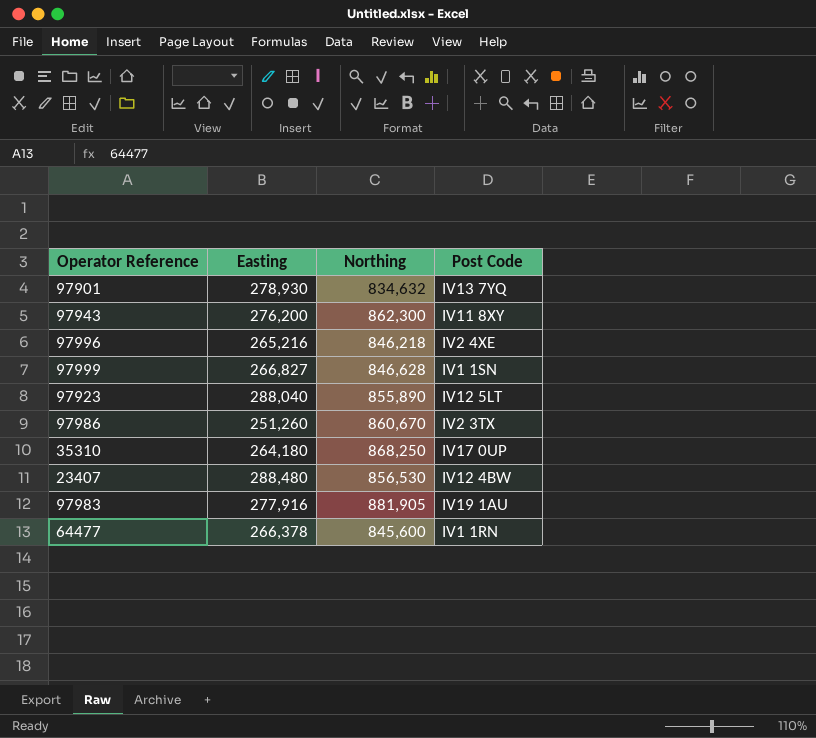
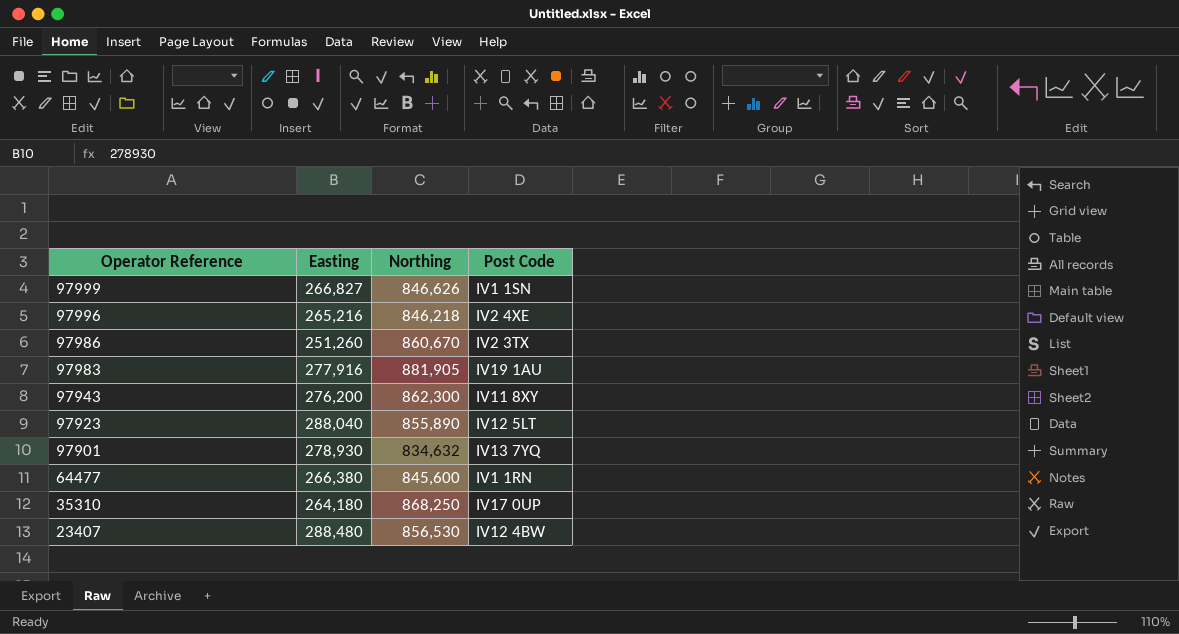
row order: none -> Operator Reference descending
97999 | Northing: 846,628 -> 846,626
64477 | Easting: 266,378 -> 266,380

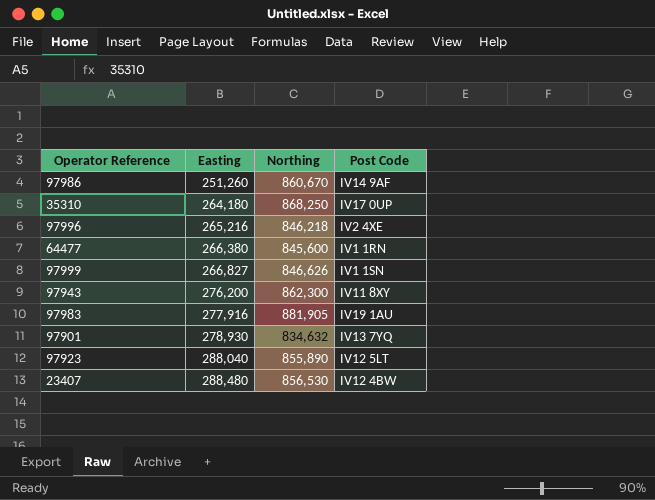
row order: Operator Reference descending -> Easting ascending
97986 | Post Code: IV2 3TX -> IV14 9AF

